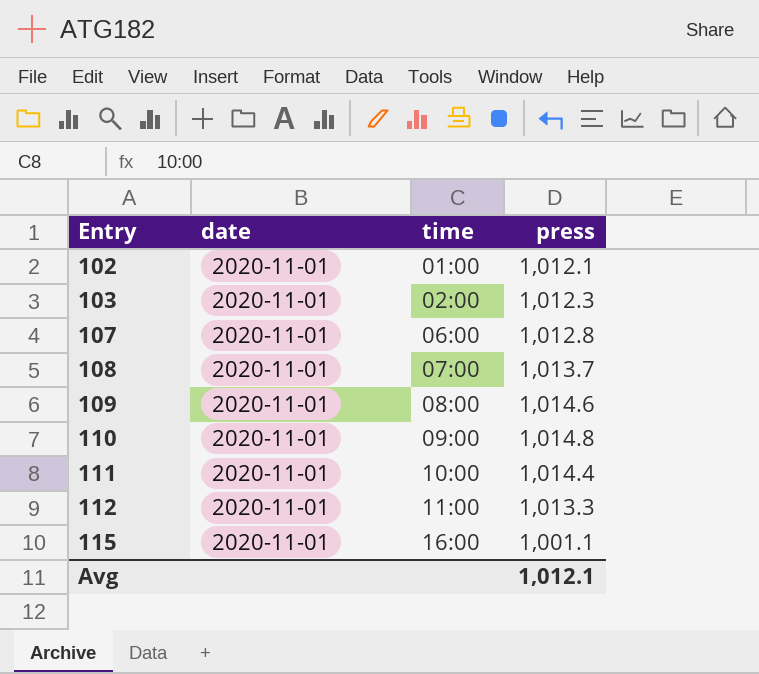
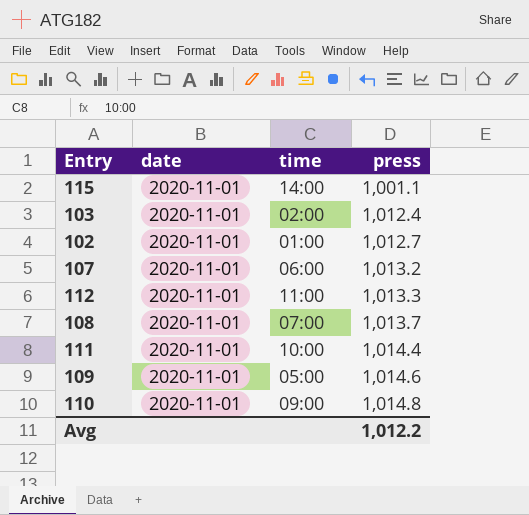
row order: Entry ascending -> press ascending
115 | time: 16:00 -> 14:00
103 | press: 1,012.3 -> 1,012.4
102 | press: 1,012.1 -> 1,012.7
107 | press: 1,012.8 -> 1,013.2
109 | time: 08:00 -> 05:00
Avg | press: 1,012.1 -> 1,012.2

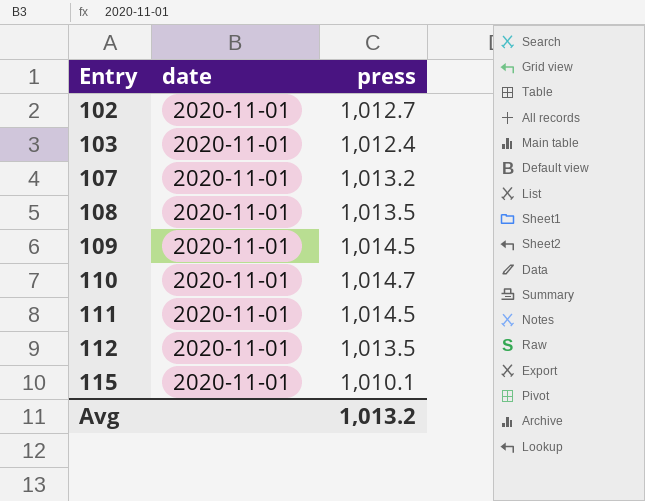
row order: press ascending -> Entry ascending
column time | position: 3 -> none
108 | press: 1,013.7 -> 1,013.5
109 | press: 1,014.6 -> 1,014.5
110 | press: 1,014.8 -> 1,014.7
111 | press: 1,014.4 -> 1,014.5
112 | press: 1,013.3 -> 1,013.5
115 | press: 1,001.1 -> 1,010.1
Avg | press: 1,012.2 -> 1,013.2

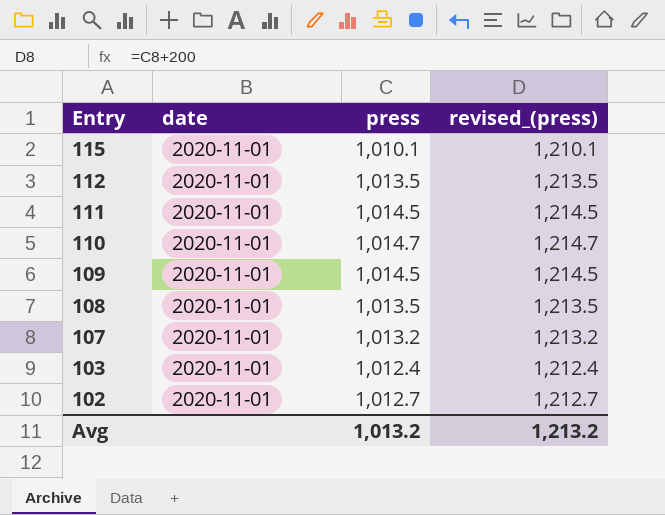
row order: Entry ascending -> Entry descending
column revised_(press) | formula: none -> [press] + 200

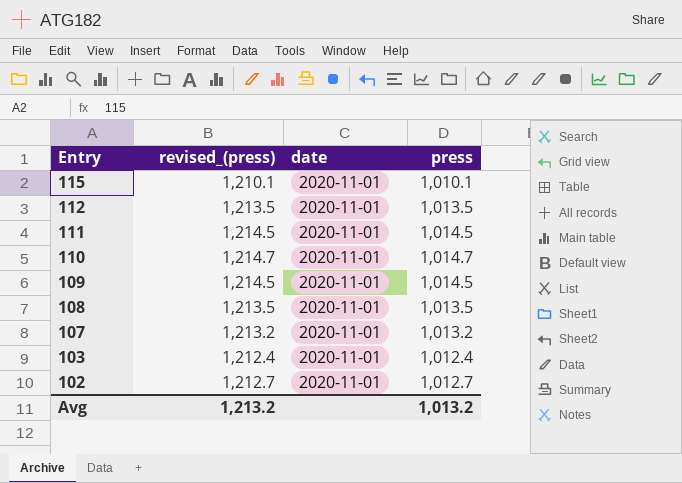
column revised_(press) | position: 4 -> 2

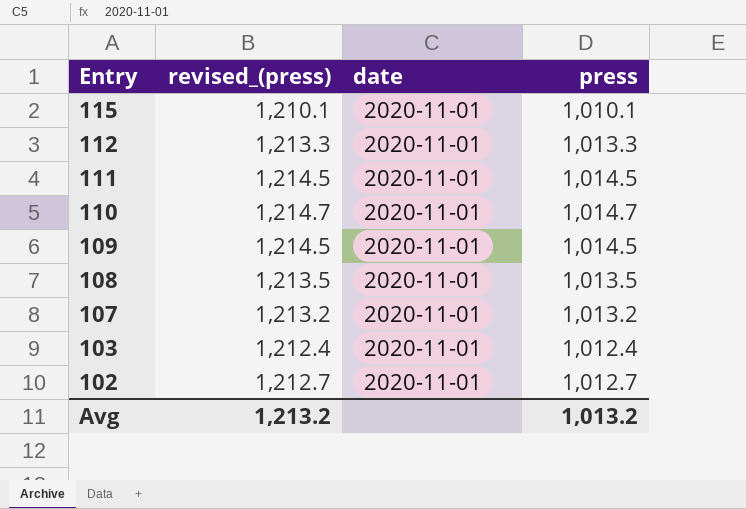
112 | revised_(press): 1,213.5 -> 1,213.3
112 | press: 1,013.5 -> 1,013.3

